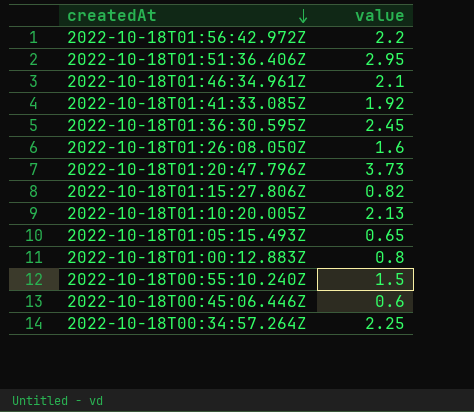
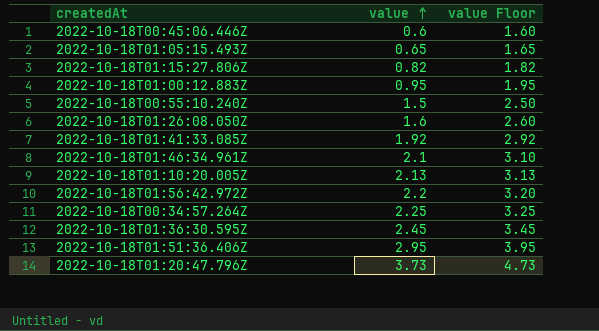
row order: createdAt descending -> value ascending
column value Floor | formula: none -> [value] + 1
2022-10-18T01:00:12.883Z | value: 0.8 -> 0.95

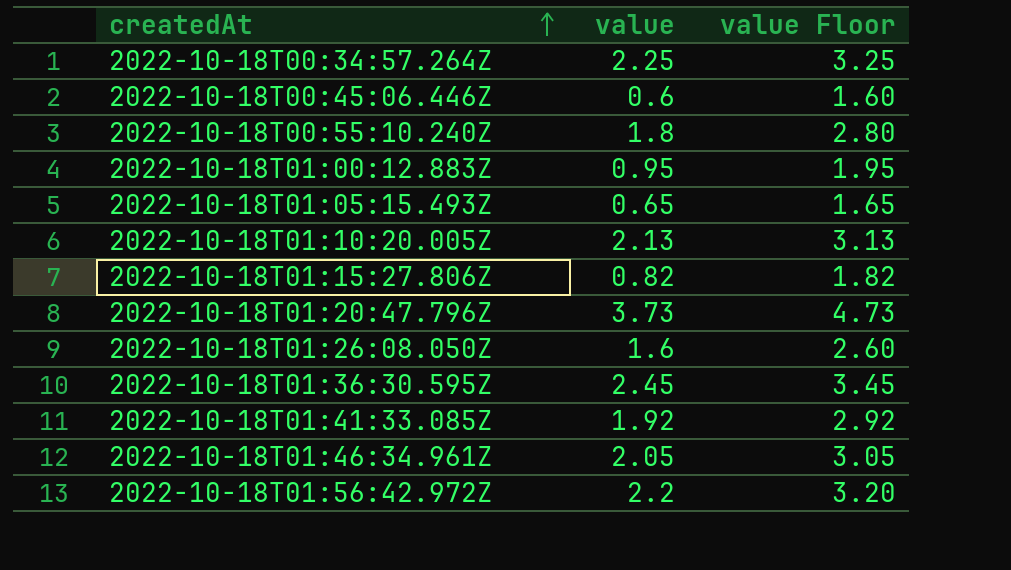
row order: value ascending -> createdAt ascending
row 2022-10-18T01:51:36.406Z: 2.95 | 3.95 -> none
2022-10-18T00:55:10.240Z | value: 1.5 -> 1.8
2022-10-18T00:55:10.240Z | value Floor: 2.50 -> 2.80
2022-10-18T01:46:34.961Z | value: 2.1 -> 2.05
2022-10-18T01:46:34.961Z | value Floor: 3.10 -> 3.05

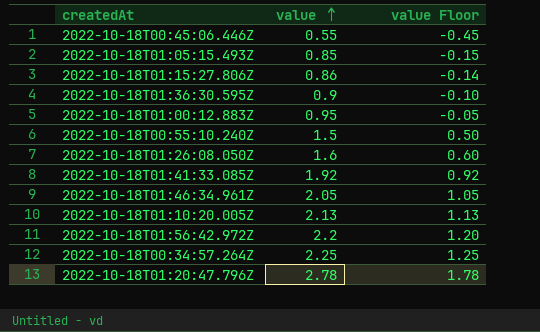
row order: createdAt ascending -> value ascending
column value Floor | formula: [value] + 1 -> [value] - 1
2022-10-18T00:45:06.446Z | value: 0.6 -> 0.55
2022-10-18T01:05:15.493Z | value: 0.65 -> 0.85
2022-10-18T01:15:27.806Z | value: 0.82 -> 0.86
2022-10-18T01:36:30.595Z | value: 2.45 -> 0.9
2022-10-18T00:55:10.240Z | value: 1.8 -> 1.5
2022-10-18T01:20:47.796Z | value: 3.73 -> 2.78

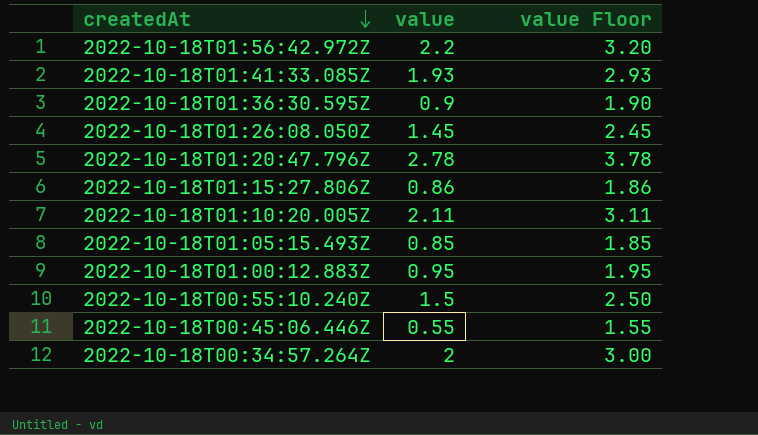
row order: value ascending -> createdAt descending
column value Floor | formula: [value] - 1 -> [value] + 1
row 2022-10-18T01:46:34.961Z: 2.05 | 1.05 -> none
2022-10-18T01:41:33.085Z | value: 1.92 -> 1.93
2022-10-18T01:26:08.050Z | value: 1.6 -> 1.45
2022-10-18T01:10:20.005Z | value: 2.13 -> 2.11
2022-10-18T00:34:57.264Z | value: 2.25 -> 2

